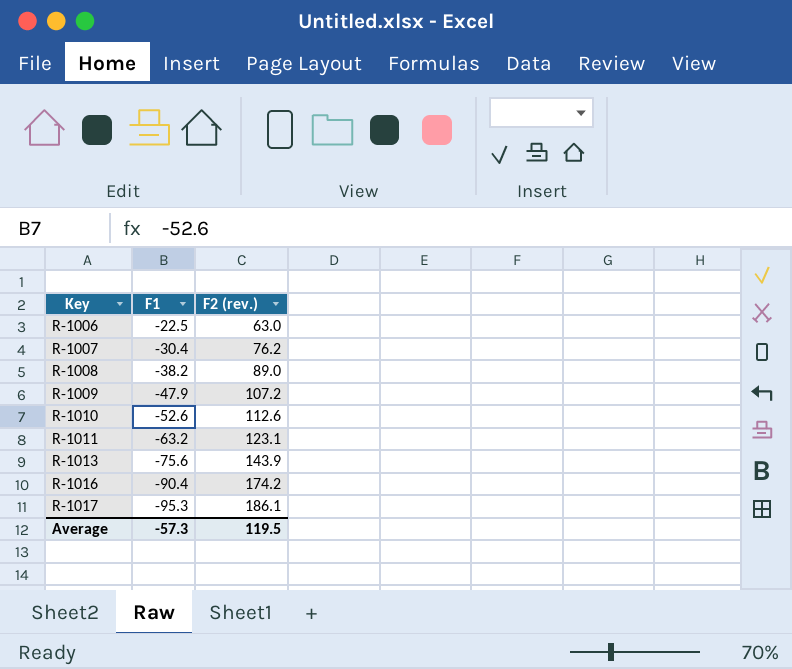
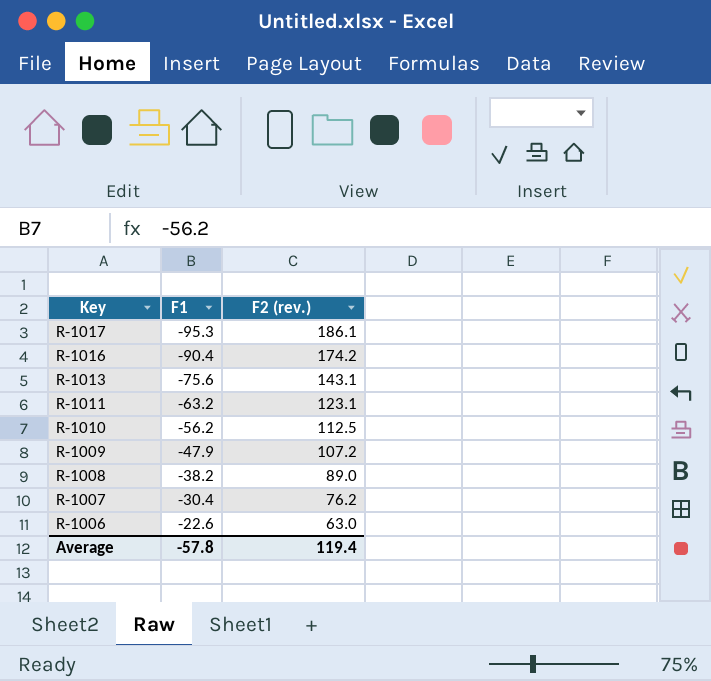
row order: Key ascending -> Key descending
R-1013 | F2 (rev.): 143.9 -> 143.1
R-1010 | F1: -52.6 -> -56.2
R-1010 | F2 (rev.): 112.6 -> 112.5
R-1006 | F1: -22.5 -> -22.6
Average | F1: -57.3 -> -57.8
Average | F2 (rev.): 119.5 -> 119.4

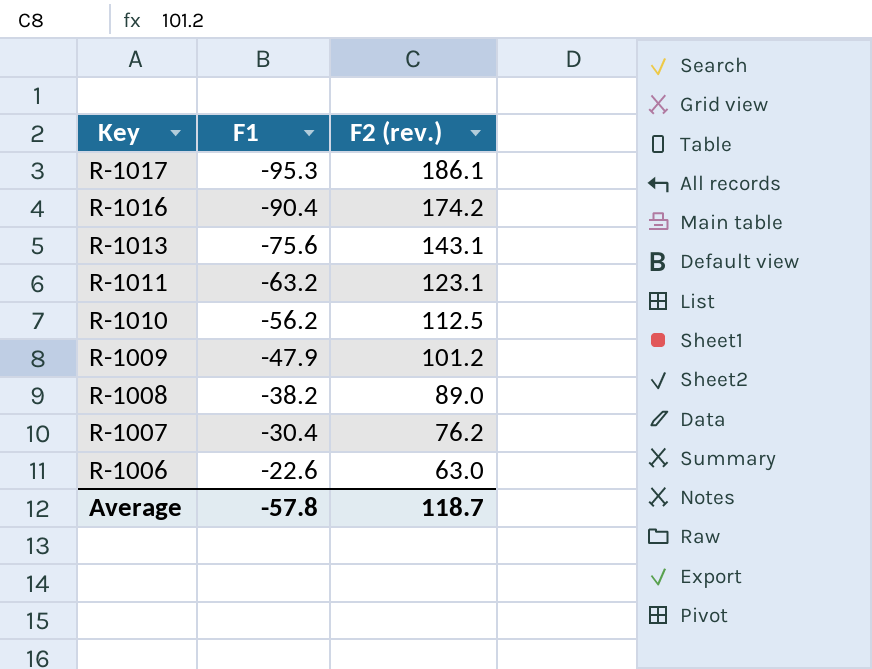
R-1009 | F2 (rev.): 107.2 -> 101.2
Average | F2 (rev.): 119.4 -> 118.7

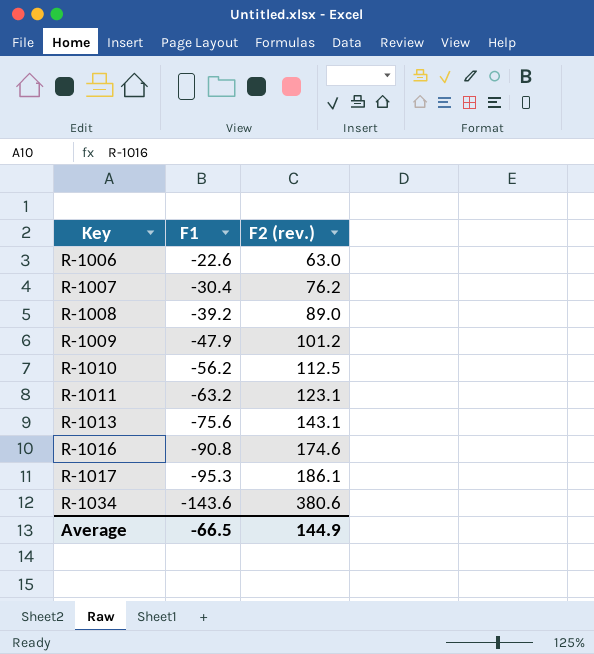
row order: Key descending -> Key ascending
R-1008 | F1: -38.2 -> -39.2
R-1016 | F1: -90.4 -> -90.8
R-1016 | F2 (rev.): 174.2 -> 174.6
row R-1034: none -> -143.6 | 380.6
Average | F1: -57.8 -> -66.5
Average | F2 (rev.): 118.7 -> 144.9

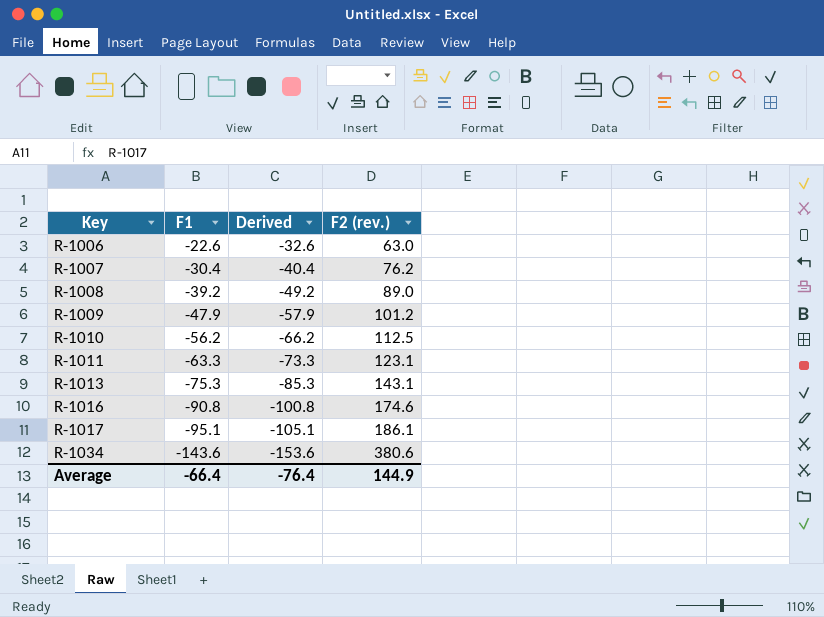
column Derived | formula: none -> [F1] - 10
R-1011 | F1: -63.2 -> -63.3
R-1013 | F1: -75.6 -> -75.3
R-1017 | F1: -95.3 -> -95.1
Average | F1: -66.5 -> -66.4

